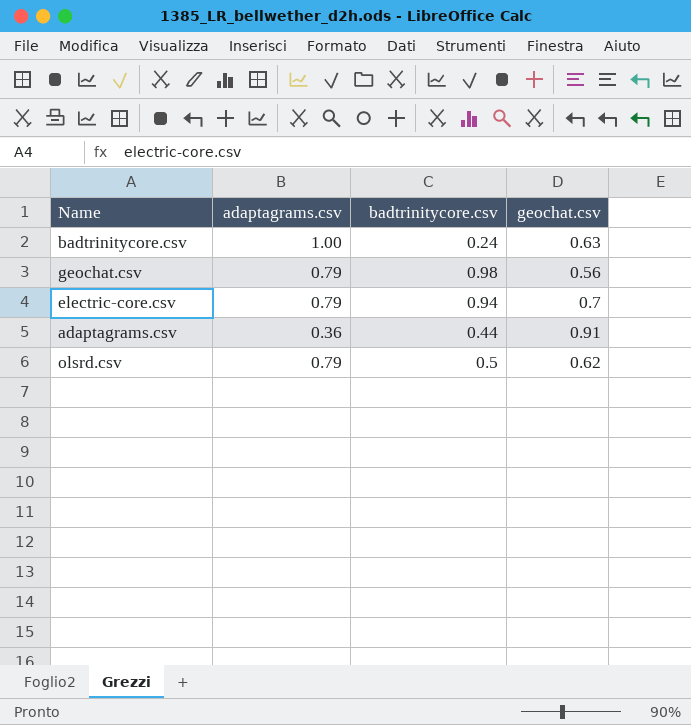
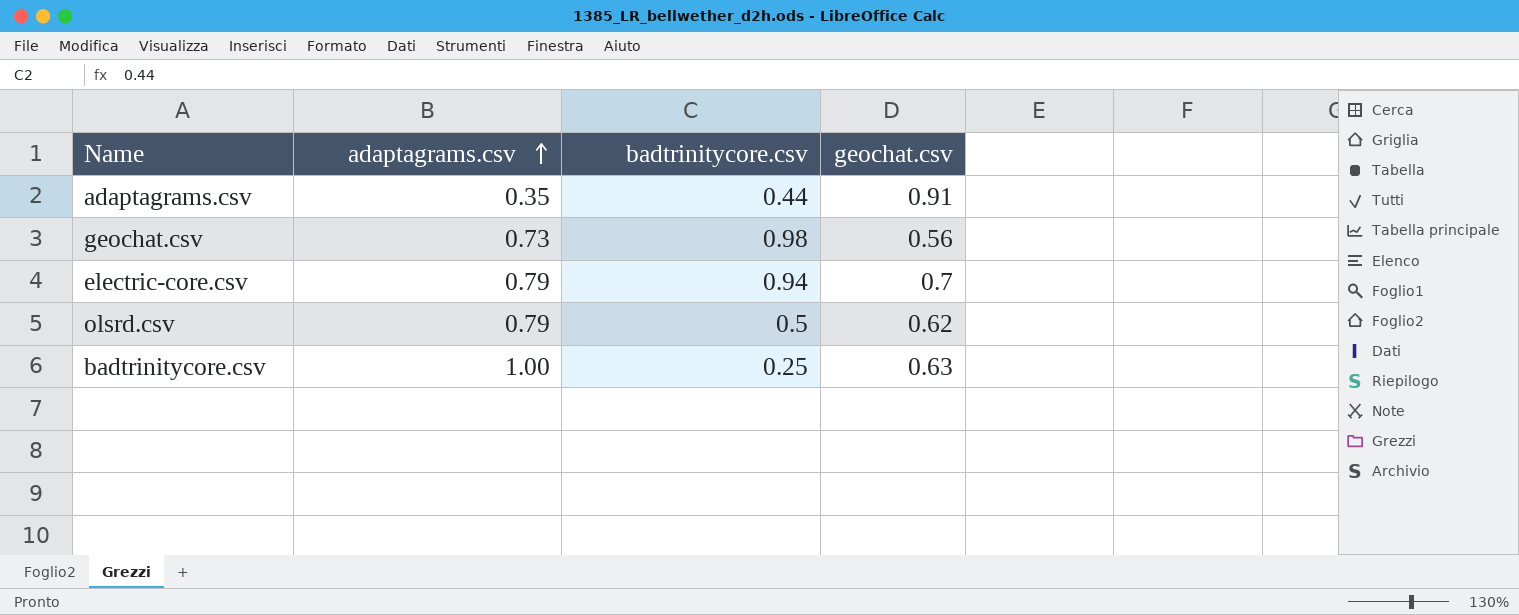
row order: none -> adaptagrams.csv ascending
adaptagrams.csv | adaptagrams.csv: 0.36 -> 0.35
geochat.csv | adaptagrams.csv: 0.79 -> 0.73
badtrinitycore.csv | badtrinitycore.csv: 0.24 -> 0.25

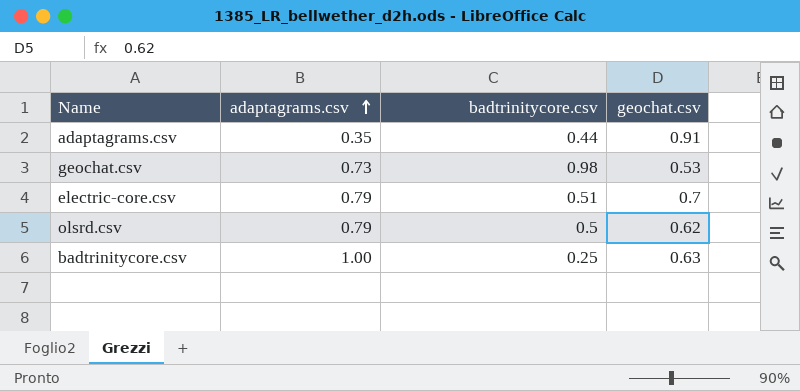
geochat.csv | geochat.csv: 0.56 -> 0.53
electric-core.csv | badtrinitycore.csv: 0.94 -> 0.51

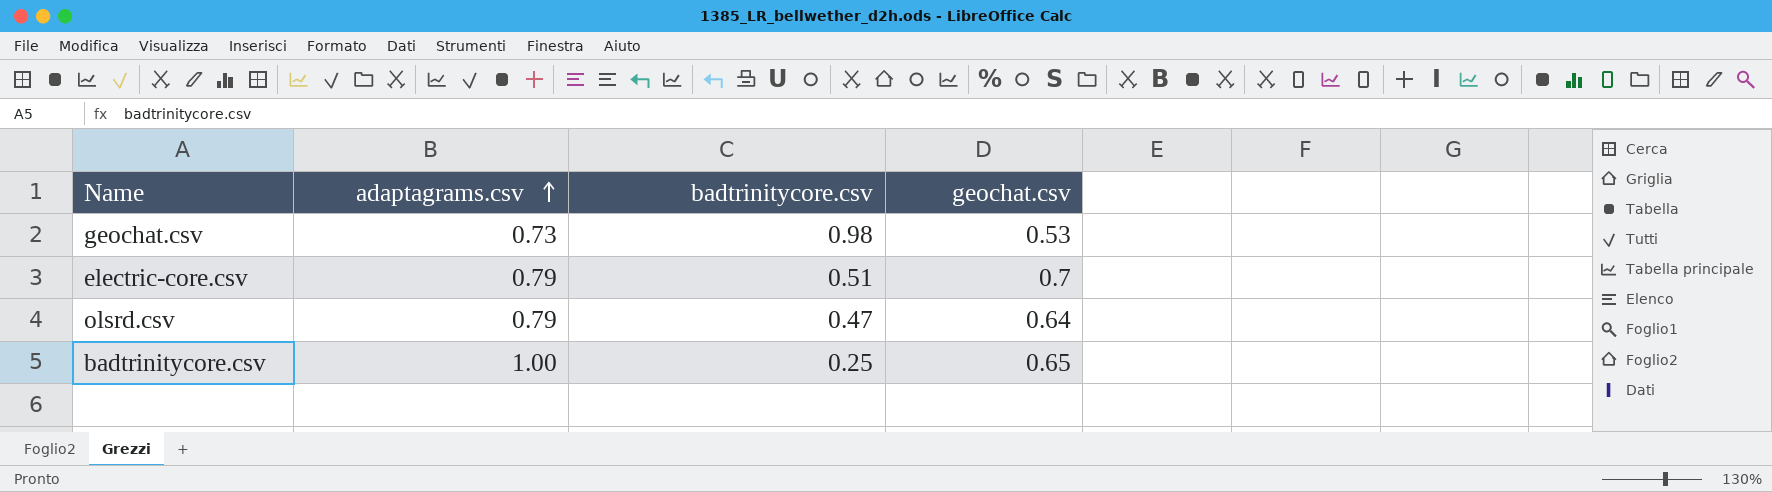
row adaptagrams.csv: 0.35 | 0.44 | 0.91 -> none
olsrd.csv | badtrinitycore.csv: 0.5 -> 0.47
olsrd.csv | geochat.csv: 0.62 -> 0.64
badtrinitycore.csv | geochat.csv: 0.63 -> 0.65

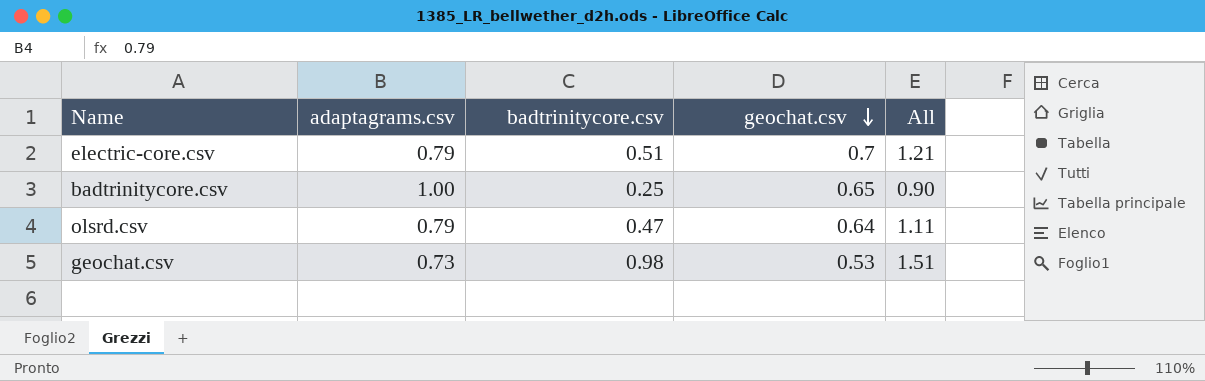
row order: adaptagrams.csv ascending -> geochat.csv descending
column All | formula: none -> [badtrinitycore.csv] + [geochat.csv]

